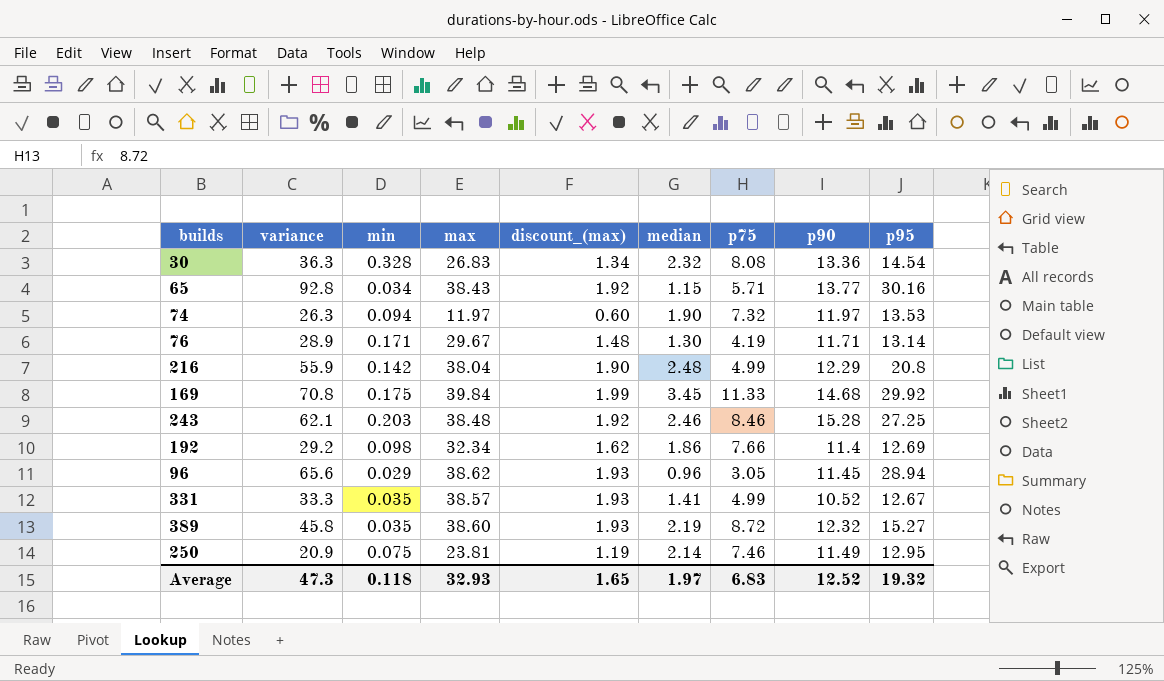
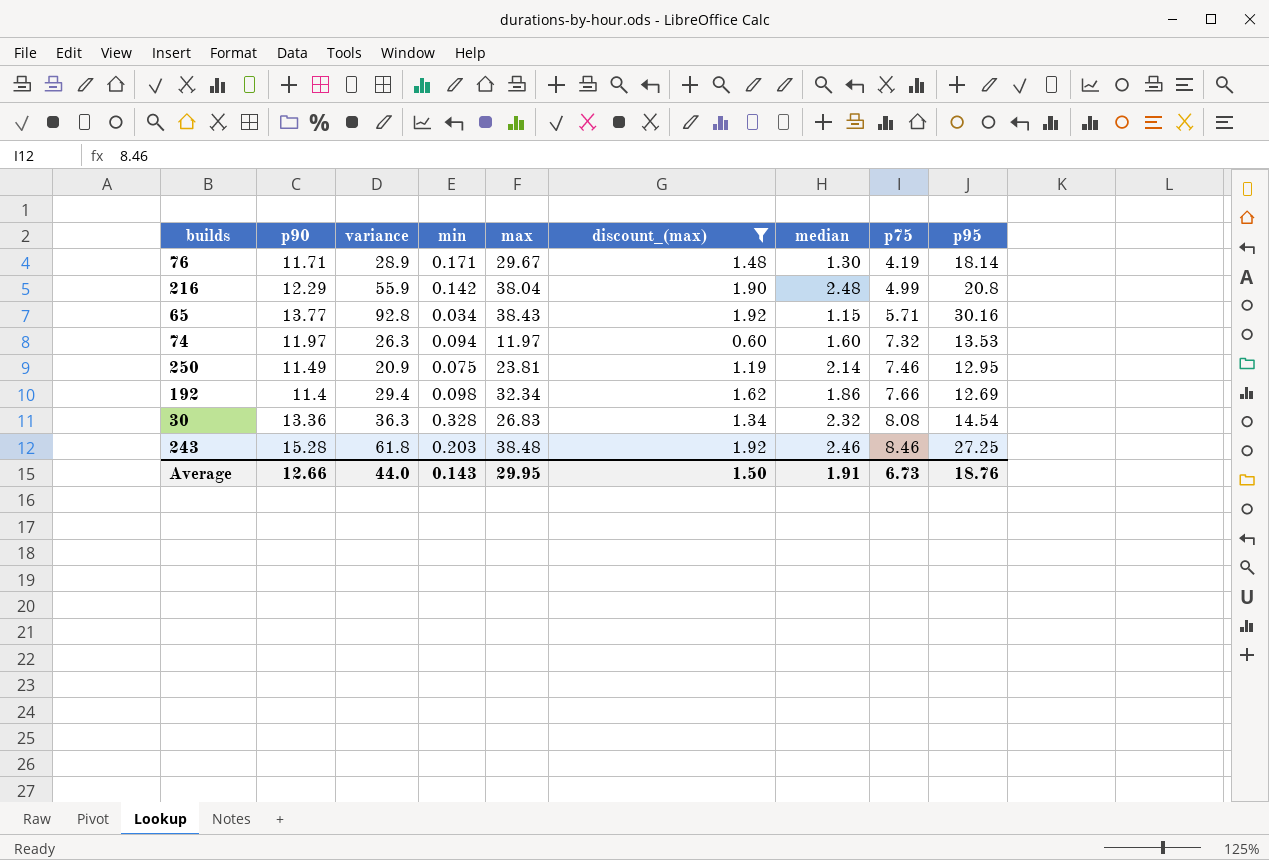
filter: none -> discount_(max) <= 1.92
row order: none -> p75 ascending
column p90 | position: 8 -> 2
76 | p95: 13.14 -> 18.14
74 | median: 1.90 -> 1.60
192 | variance: 29.2 -> 29.4
243 | variance: 62.1 -> 61.8
Average | p90: 12.52 -> 12.66
Average | variance: 47.3 -> 44.0
Average | min: 0.118 -> 0.143
Average | max: 32.93 -> 29.95
Average | discount_(max): 1.65 -> 1.50
Average | median: 1.97 -> 1.91
Average | p75: 6.83 -> 6.73
Average | p95: 19.32 -> 18.76

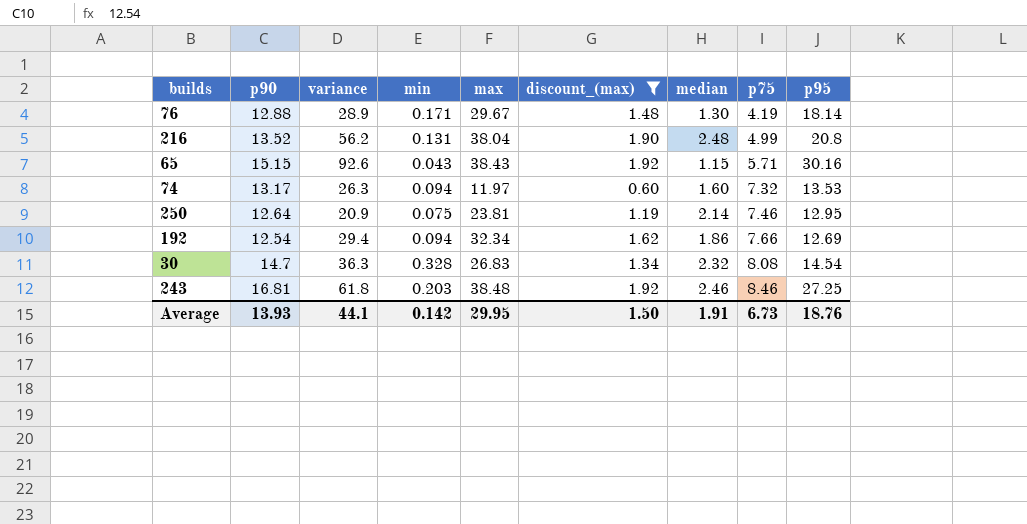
76 | p90: 11.71 -> 12.88
216 | p90: 12.29 -> 13.52
216 | variance: 55.9 -> 56.2
216 | min: 0.142 -> 0.131
65 | p90: 13.77 -> 15.15
65 | variance: 92.8 -> 92.6
65 | min: 0.034 -> 0.043
74 | p90: 11.97 -> 13.17
250 | p90: 11.49 -> 12.64
192 | p90: 11.4 -> 12.54
192 | min: 0.098 -> 0.094
30 | p90: 13.36 -> 14.7
243 | p90: 15.28 -> 16.81
Average | p90: 12.66 -> 13.93
Average | variance: 44.0 -> 44.1
Average | min: 0.143 -> 0.142

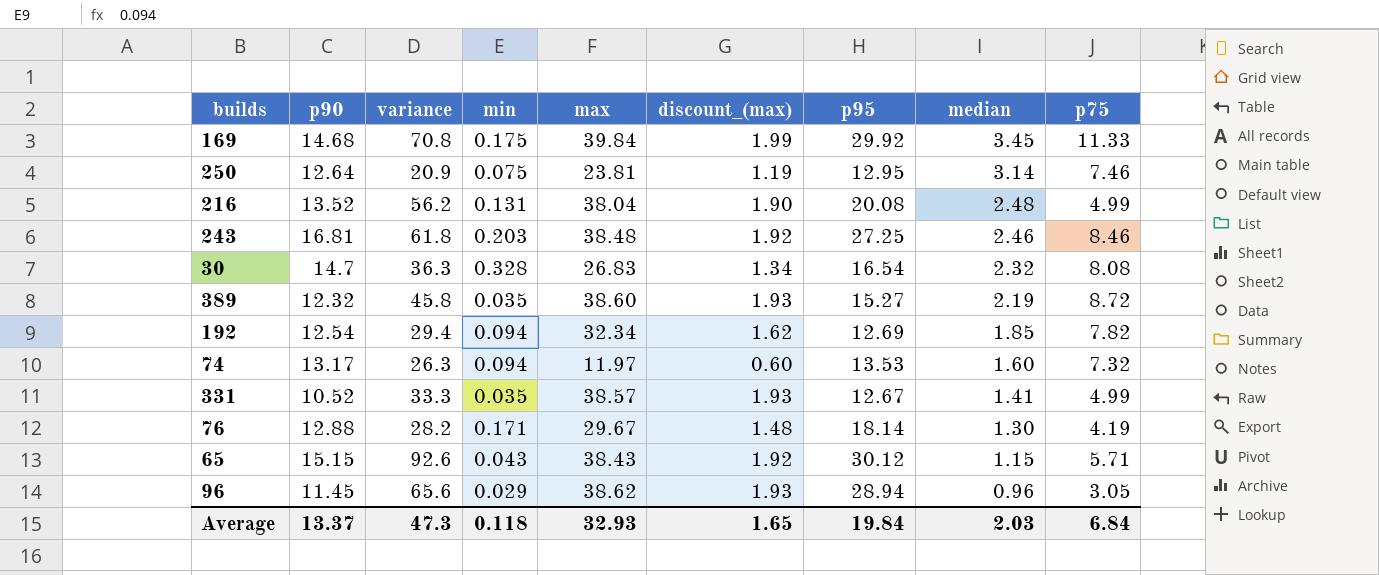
filter: discount_(max) <= 1.92 -> none
row order: p75 ascending -> median descending
column p95 | position: 9 -> 7
250 | median: 2.14 -> 3.14
216 | p95: 20.8 -> 20.08
30 | p95: 14.54 -> 16.54
192 | median: 1.86 -> 1.85
192 | p75: 7.66 -> 7.82
76 | variance: 28.9 -> 28.2
65 | p95: 30.16 -> 30.12
Average | p90: 13.93 -> 13.37
Average | variance: 44.1 -> 47.3
Average | min: 0.142 -> 0.118
Average | max: 29.95 -> 32.93
Average | discount_(max): 1.50 -> 1.65
Average | p95: 18.76 -> 19.84
Average | median: 1.91 -> 2.03
Average | p75: 6.73 -> 6.84

